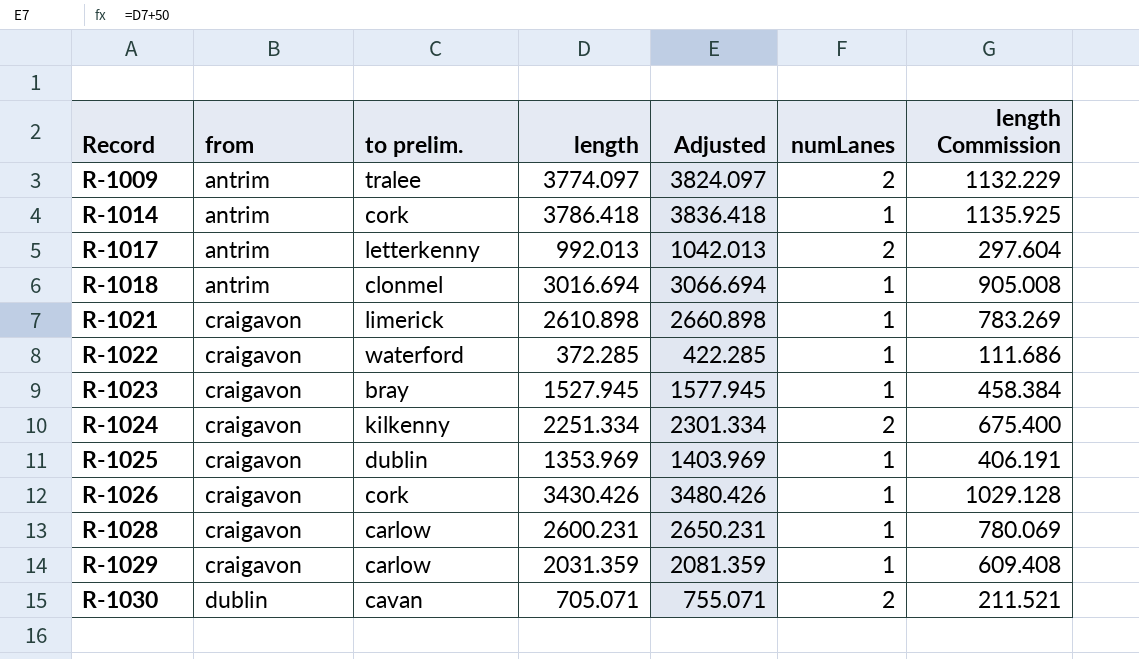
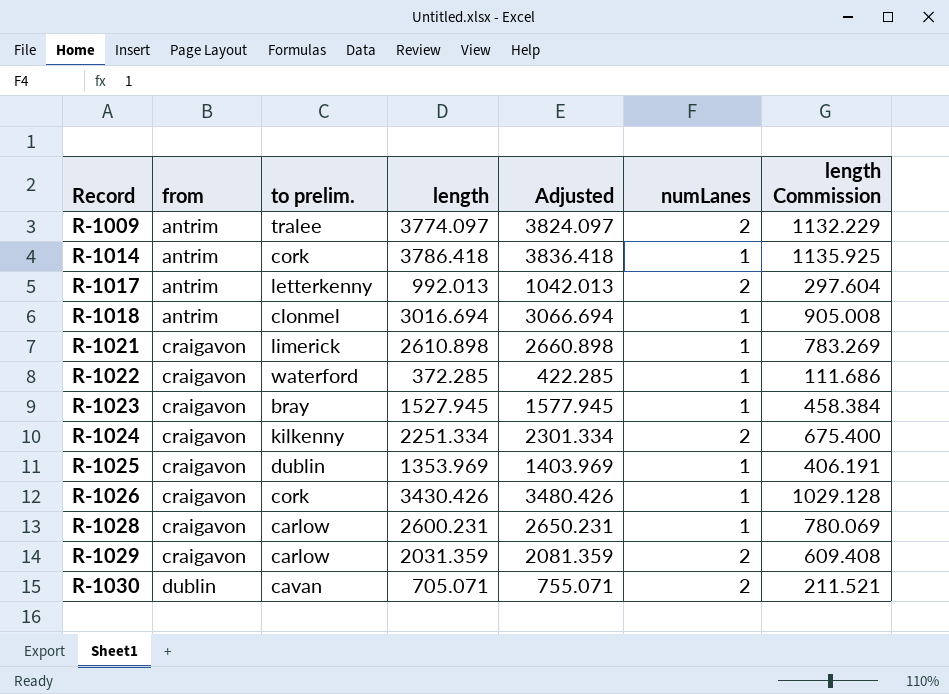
R-1029 | numLanes: 1 -> 2

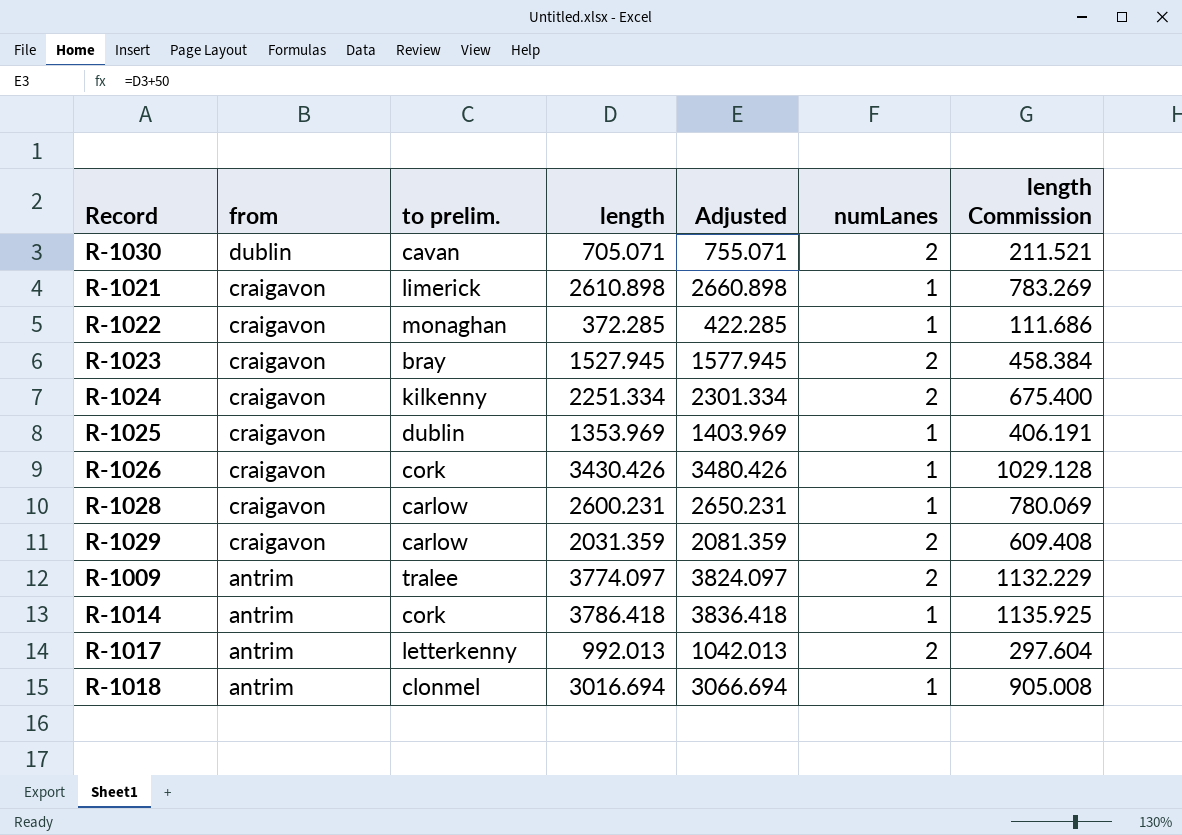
row order: Record ascending -> from descending
R-1022 | to prelim.: waterford -> monaghan
R-1023 | numLanes: 1 -> 2

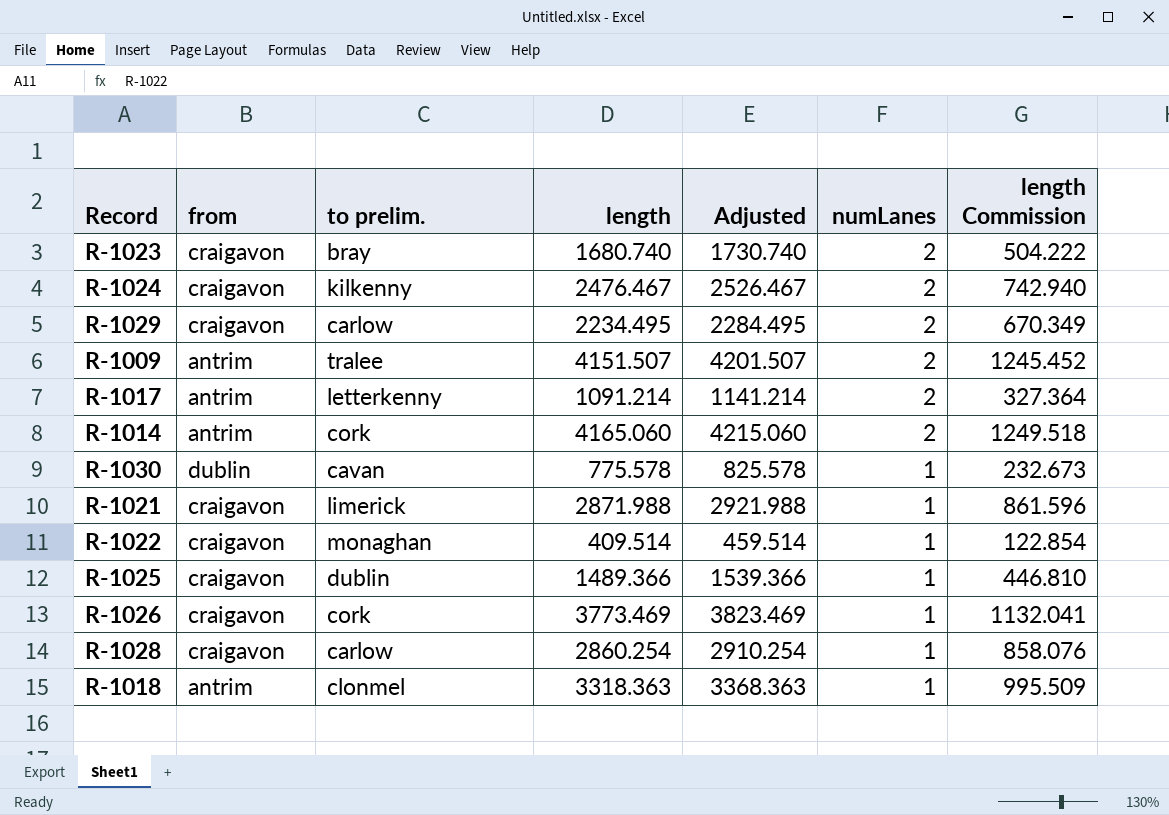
row order: from descending -> numLanes descending
R-1023 | length: 1527.945 -> 1680.740
R-1023 | Adjusted: 1577.945 -> 1730.740
R-1023 | length Commission: 458.384 -> 504.222
R-1024 | length: 2251.334 -> 2476.467
R-1024 | Adjusted: 2301.334 -> 2526.467
R-1024 | length Commission: 675.400 -> 742.940
R-1029 | length: 2031.359 -> 2234.495
R-1029 | Adjusted: 2081.359 -> 2284.495
R-1029 | length Commission: 609.408 -> 670.349
R-1009 | length: 3774.097 -> 4151.507
R-1009 | Adjusted: 3824.097 -> 4201.507
R-1009 | length Commission: 1132.229 -> 1245.452
R-1017 | length: 992.013 -> 1091.214
R-1017 | Adjusted: 1042.013 -> 1141.214
R-1017 | length Commission: 297.604 -> 327.364
R-1014 | length: 3786.418 -> 4165.060
R-1014 | Adjusted: 3836.418 -> 4215.060
R-1014 | numLanes: 1 -> 2
R-1014 | length Commission: 1135.925 -> 1249.518
R-1030 | length: 705.071 -> 775.578
R-1030 | Adjusted: 755.071 -> 825.578
R-1030 | numLanes: 2 -> 1
R-1030 | length Commission: 211.521 -> 232.673
R-1021 | length: 2610.898 -> 2871.988
R-1021 | Adjusted: 2660.898 -> 2921.988
R-1021 | length Commission: 783.269 -> 861.596
R-1022 | length: 372.285 -> 409.514
R-1022 | Adjusted: 422.285 -> 459.514
R-1022 | length Commission: 111.686 -> 122.854
R-1025 | length: 1353.969 -> 1489.366
R-1025 | Adjusted: 1403.969 -> 1539.366
R-1025 | length Commission: 406.191 -> 446.810
R-1026 | length: 3430.426 -> 3773.469
R-1026 | Adjusted: 3480.426 -> 3823.469
R-1026 | length Commission: 1029.128 -> 1132.041
R-1028 | length: 2600.231 -> 2860.254
R-1028 | Adjusted: 2650.231 -> 2910.254
R-1028 | length Commission: 780.069 -> 858.076
R-1018 | length: 3016.694 -> 3318.363
R-1018 | Adjusted: 3066.694 -> 3368.363
R-1018 | length Commission: 905.008 -> 995.509

